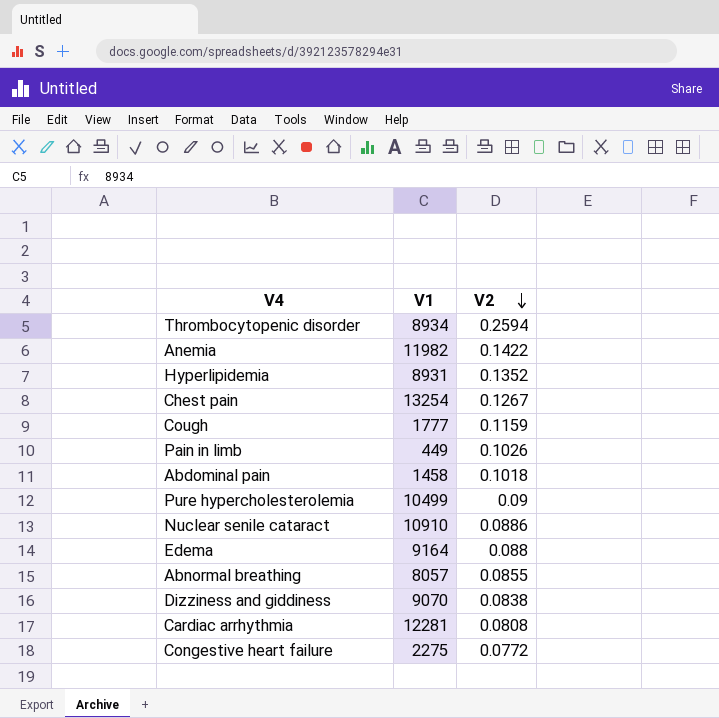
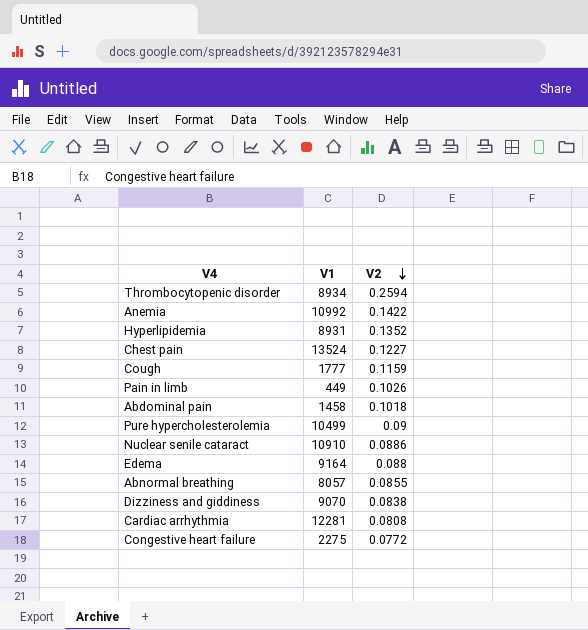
Anemia | V1: 11982 -> 10992
Chest pain | V1: 13254 -> 13524
Chest pain | V2: 0.1267 -> 0.1227

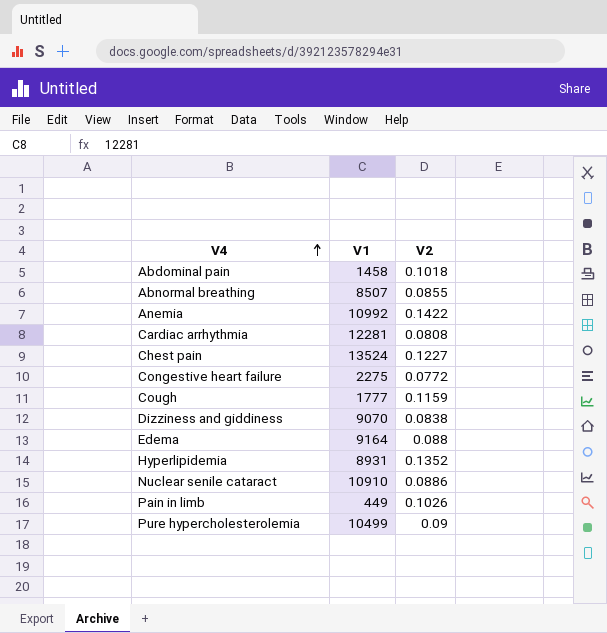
row order: V2 descending -> V4 ascending
row Thrombocytopenic disorder: 8934 | 0.2594 -> none
Abnormal breathing | V1: 8057 -> 8507

